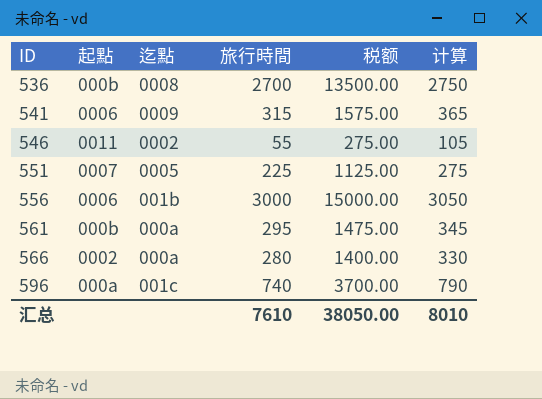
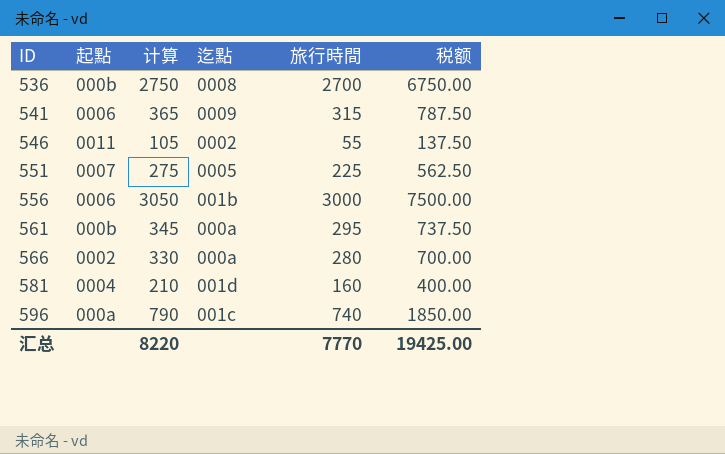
column 计算 | position: 6 -> 3
column 税额 | formula: [旅行時間] * 5 -> [旅行時間] * 2.5
row 581: none -> 0004 | 210 | 001d | 160 | 400.00
汇总 | 计算: 8010 -> 8220
汇总 | 旅行時間: 7610 -> 7770
汇总 | 税额: 38050.00 -> 19425.00

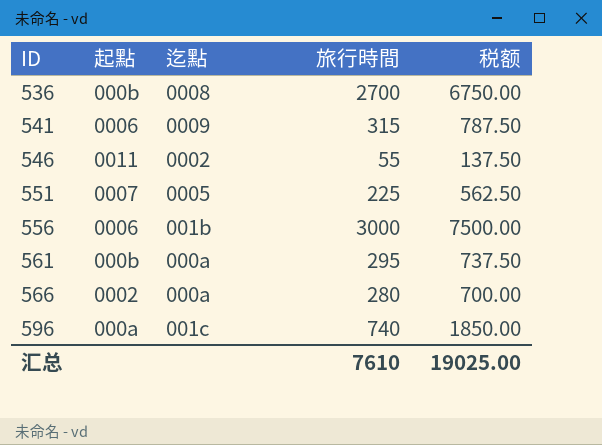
column 计算 | formula: [旅行時間] + 50 -> none
row 581: 0004 | 210 | 001d | 160 | 400.00 -> none
汇总 | 旅行時間: 7770 -> 7610
汇总 | 税额: 19425.00 -> 19025.00

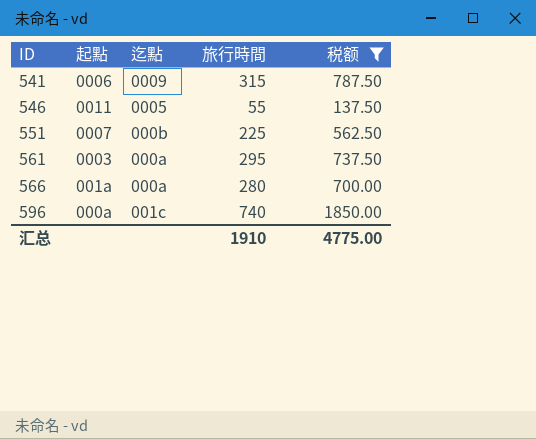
filter: none -> 税额 <= 1850.00
546 | 迄點: 0002 -> 0005
551 | 迄點: 0005 -> 000b
561 | 起點: 000b -> 0003
566 | 起點: 0002 -> 001a
汇总 | 旅行時間: 7610 -> 1910
汇总 | 税额: 19025.00 -> 4775.00

